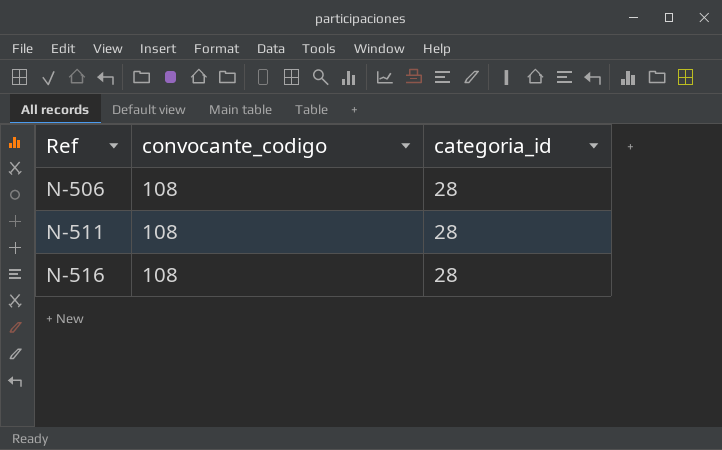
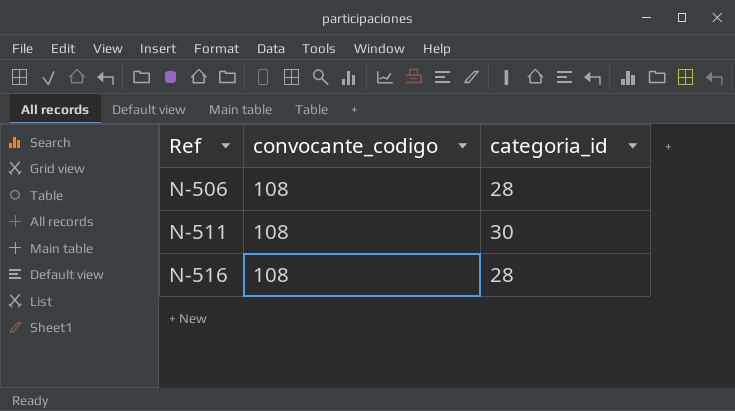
N-511 | categoria_id: 28 -> 30

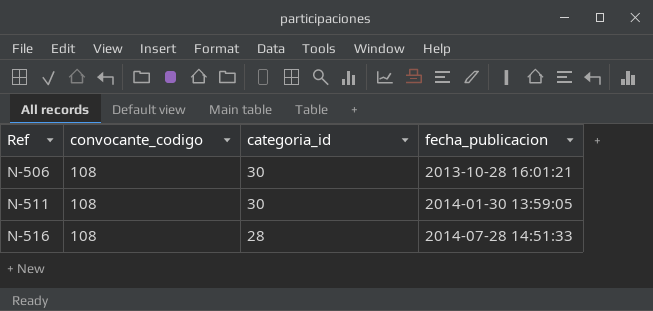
column fecha_publicacion | position: none -> 4
N-506 | categoria_id: 28 -> 30

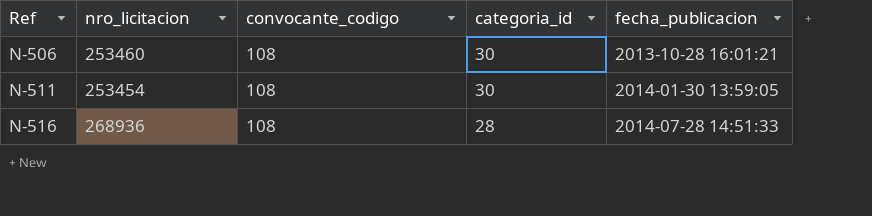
column nro_licitacion | position: none -> 2

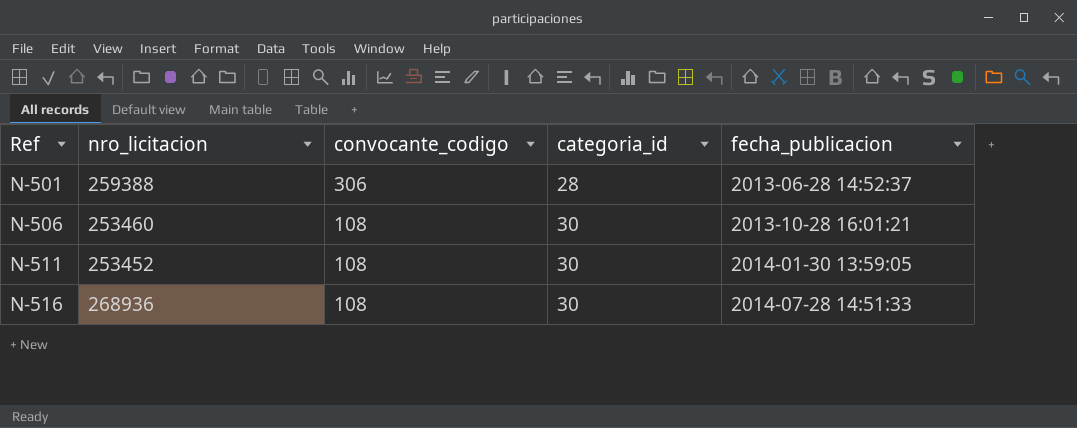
row N-501: none -> 259388 | 306 | 28 | 2013-06-28 14:52:37
N-511 | nro_licitacion: 253454 -> 253452
N-516 | categoria_id: 28 -> 30

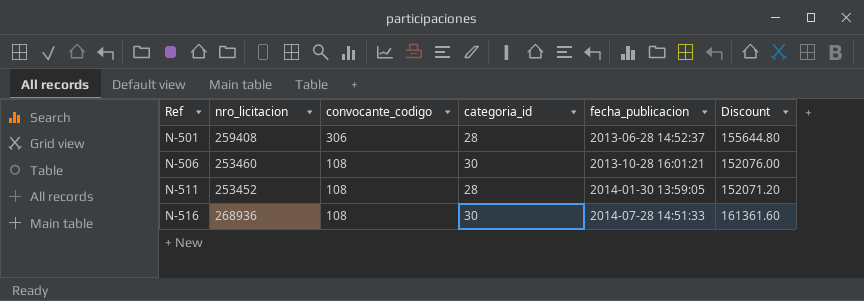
column Discount | formula: none -> [nro_licitacion] * 0.6
N-501 | nro_licitacion: 259388 -> 259408
N-511 | categoria_id: 30 -> 28

